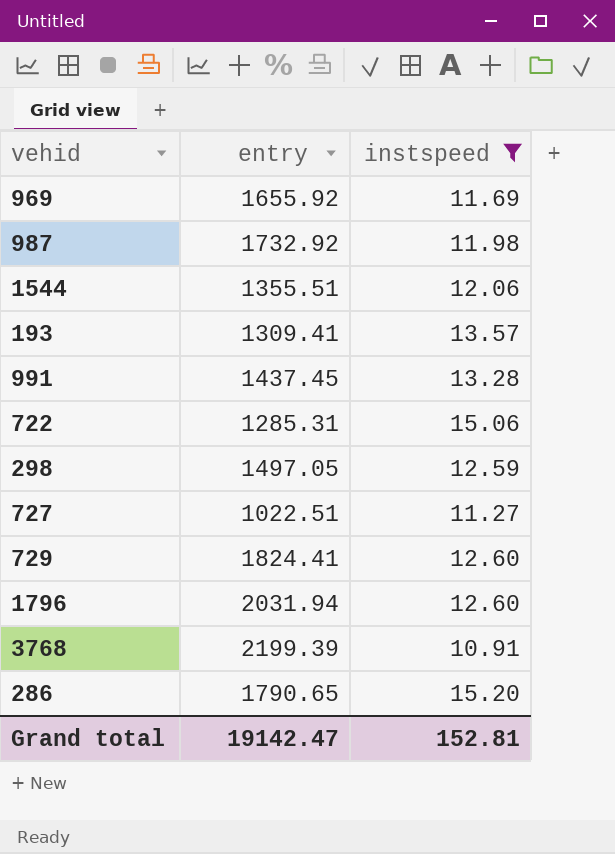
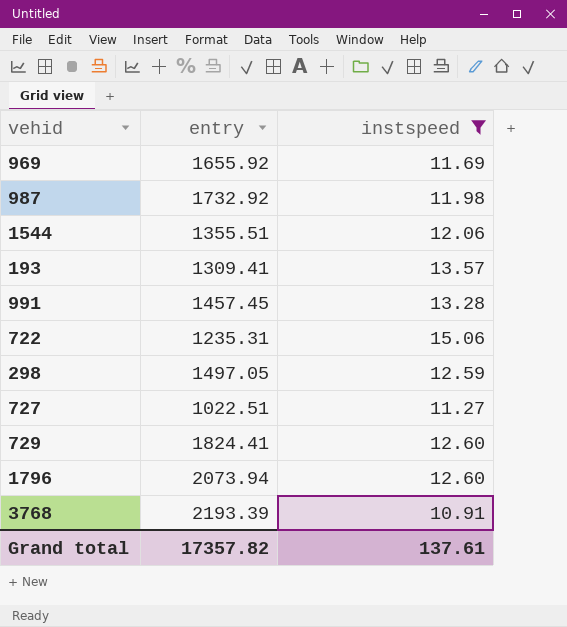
row 286: 1790.65 | 15.20 -> none
991 | entry: 1437.45 -> 1457.45
722 | entry: 1285.31 -> 1235.31
1796 | entry: 2031.94 -> 2073.94
3768 | entry: 2199.39 -> 2193.39
Grand total | entry: 19142.47 -> 17357.82
Grand total | instspeed: 152.81 -> 137.61

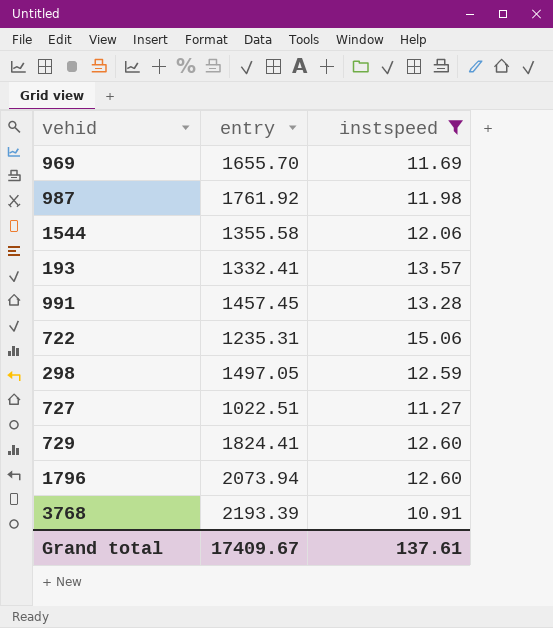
969 | entry: 1655.92 -> 1655.70
987 | entry: 1732.92 -> 1761.92
1544 | entry: 1355.51 -> 1355.58
193 | entry: 1309.41 -> 1332.41
Grand total | entry: 17357.82 -> 17409.67

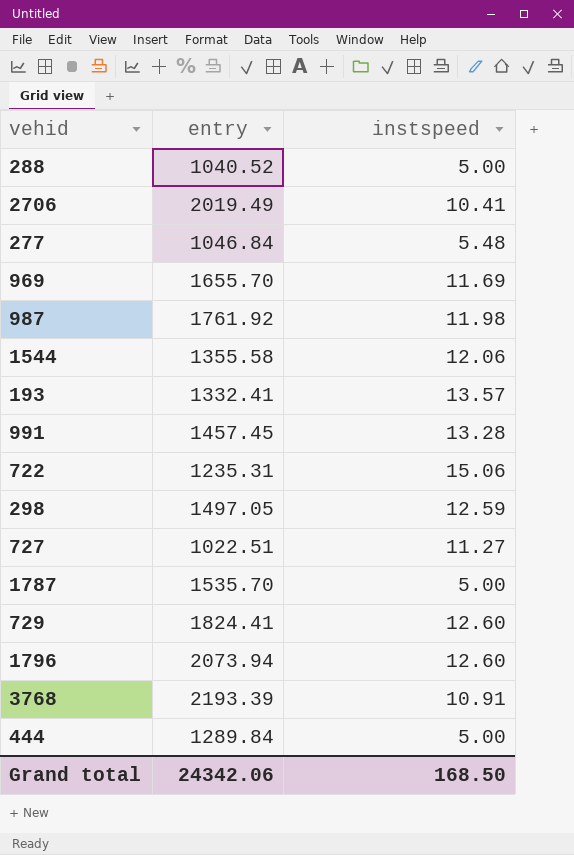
filter: instspeed >= 10.91 -> none
Grand total | entry: 17409.67 -> 24342.06
Grand total | instspeed: 137.61 -> 168.50

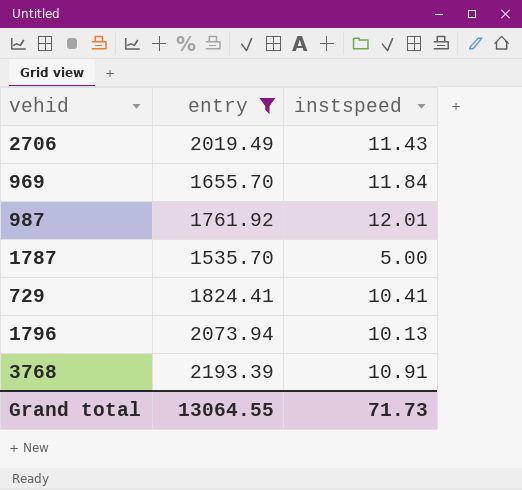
filter: none -> entry >= 1535.70
2706 | instspeed: 10.41 -> 11.43
969 | instspeed: 11.69 -> 11.84
987 | instspeed: 11.98 -> 12.01
729 | instspeed: 12.60 -> 10.41
1796 | instspeed: 12.60 -> 10.13
Grand total | entry: 24342.06 -> 13064.55
Grand total | instspeed: 168.50 -> 71.73

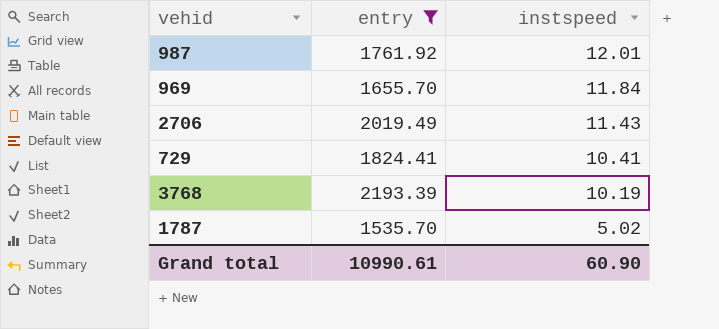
row order: none -> instspeed descending
row 1796: 2073.94 | 10.13 -> none
3768 | instspeed: 10.91 -> 10.19
1787 | instspeed: 5.00 -> 5.02
Grand total | entry: 13064.55 -> 10990.61
Grand total | instspeed: 71.73 -> 60.90

